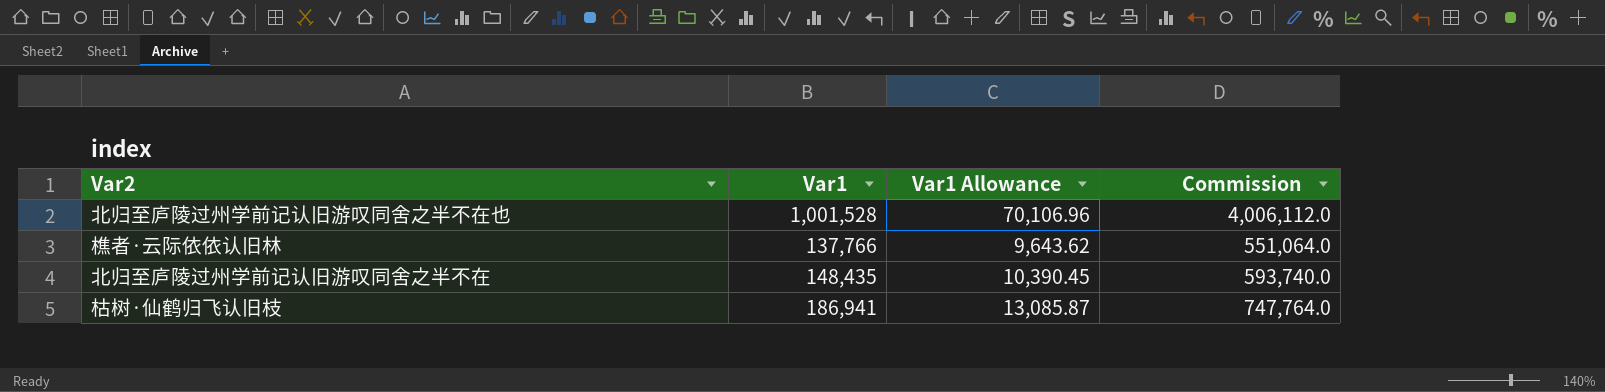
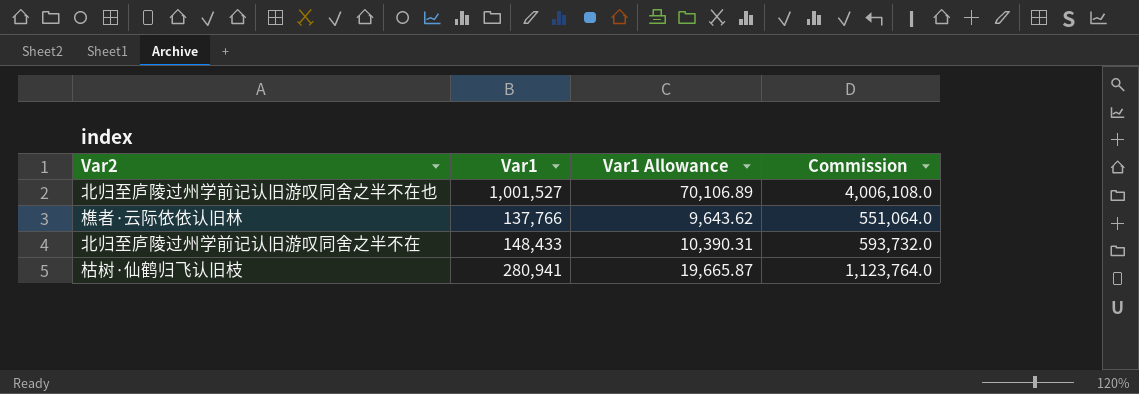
北归至庐陵过州学前记认旧游叹同舍之半不在也 | Var1: 1,001,528 -> 1,001,527
北归至庐陵过州学前记认旧游叹同舍之半不在也 | Var1 Allowance: 70,106.96 -> 70,106.89
北归至庐陵过州学前记认旧游叹同舍之半不在也 | Commission: 4,006,112.0 -> 4,006,108.0
北归至庐陵过州学前记认旧游叹同舍之半不在 | Var1: 148,435 -> 148,433
北归至庐陵过州学前记认旧游叹同舍之半不在 | Var1 Allowance: 10,390.45 -> 10,390.31
北归至庐陵过州学前记认旧游叹同舍之半不在 | Commission: 593,740.0 -> 593,732.0
枯树·仙鹤归飞认旧枝 | Var1: 186,941 -> 280,941
枯树·仙鹤归飞认旧枝 | Var1 Allowance: 13,085.87 -> 19,665.87
枯树·仙鹤归飞认旧枝 | Commission: 747,764.0 -> 1,123,764.0

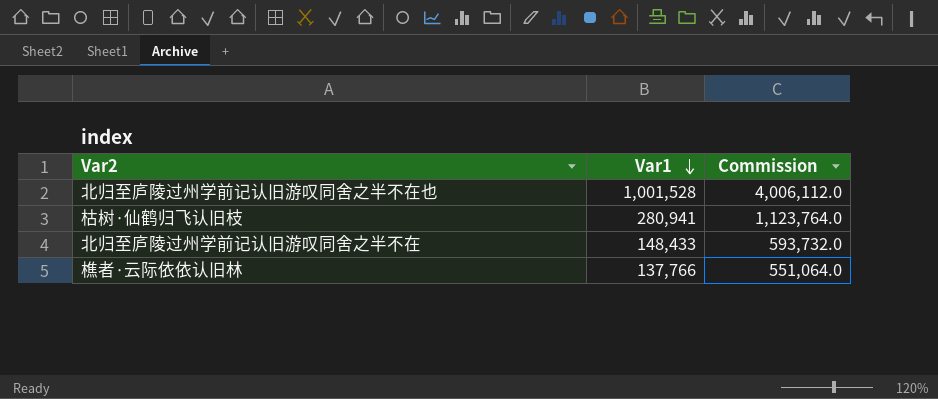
row order: none -> Var1 descending
column Var1 Allowance | formula: [Var1] * 0.07 -> none
北归至庐陵过州学前记认旧游叹同舍之半不在也 | Var1: 1,001,527 -> 1,001,528
北归至庐陵过州学前记认旧游叹同舍之半不在也 | Commission: 4,006,108.0 -> 4,006,112.0

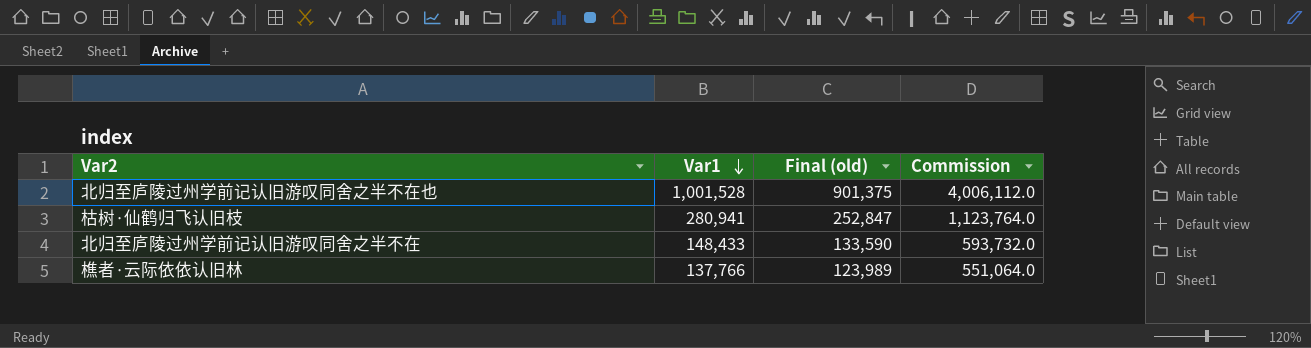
column Final (old) | formula: none -> [Var1] * 0.9

